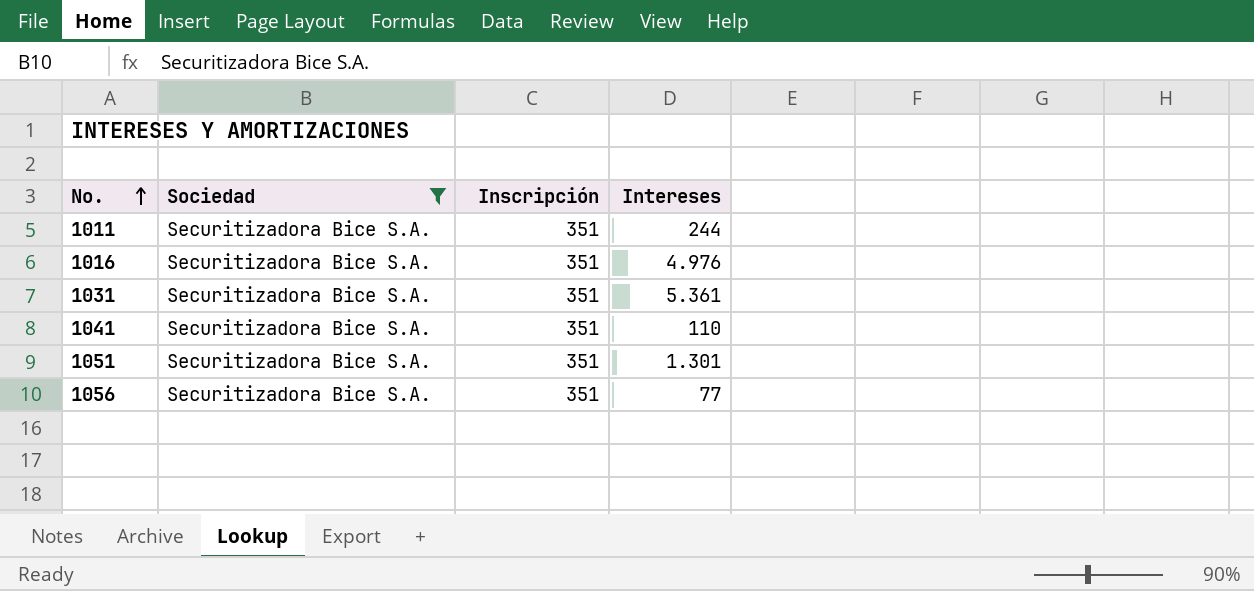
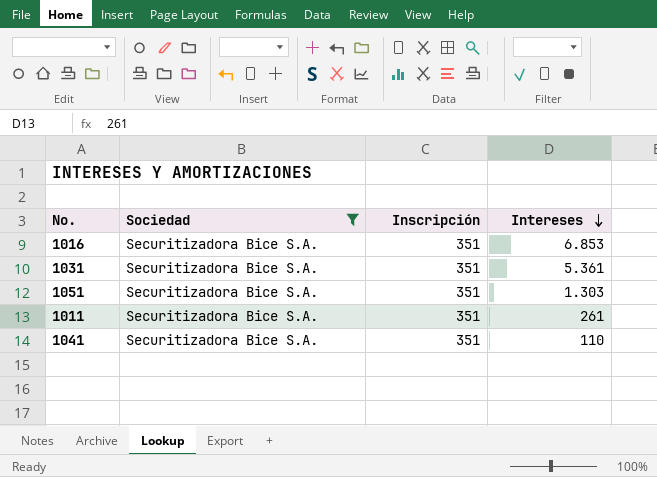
row order: No. ascending -> Intereses descending
row 1056: Securitizadora Bice S.A. | 351 | 77 -> none
1016 | Intereses: 4.976 -> 6.853
1051 | Intereses: 1.301 -> 1.303
1011 | Intereses: 244 -> 261

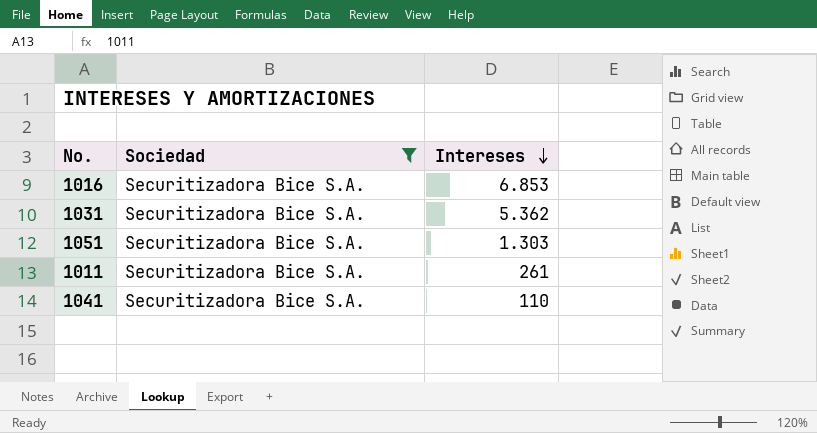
column Inscripción | position: 3 -> none
1031 | Intereses: 5.361 -> 5.362

